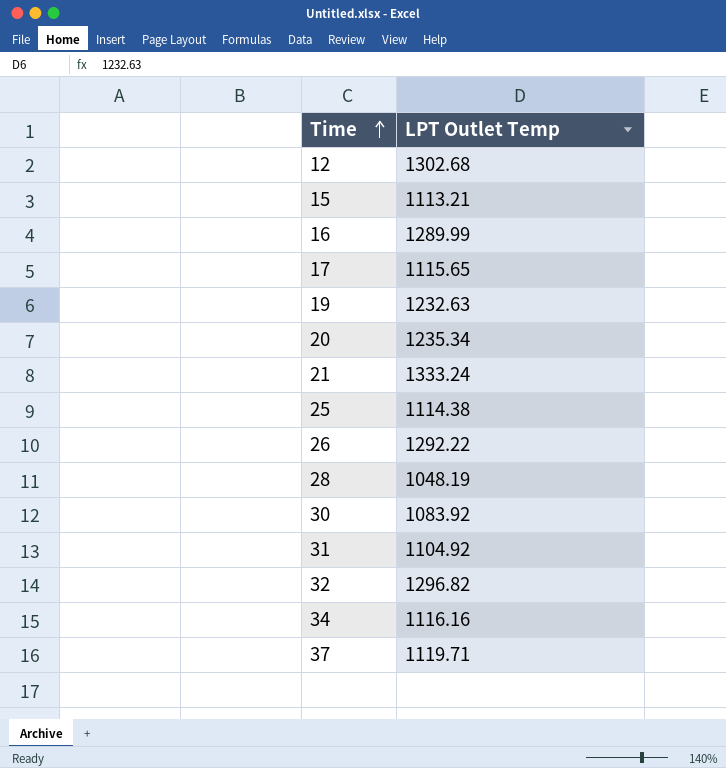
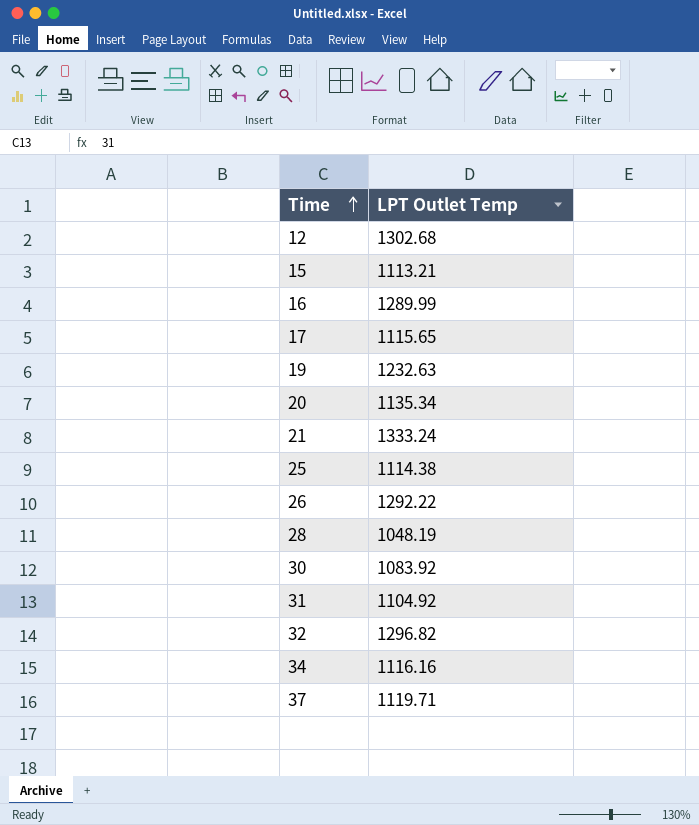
20 | LPT Outlet Temp: 1235.34 -> 1135.34

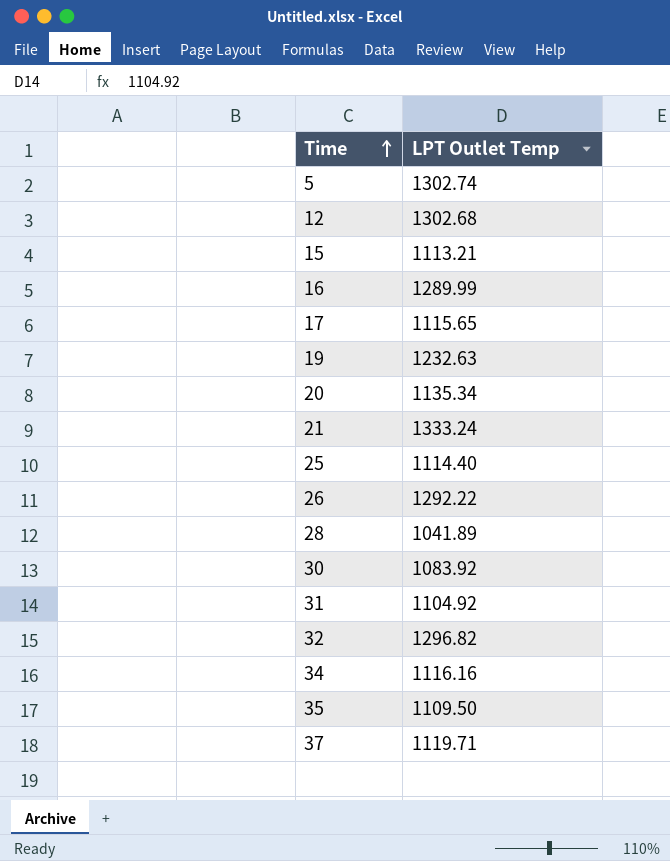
row 5: none -> 1302.74
25 | LPT Outlet Temp: 1114.38 -> 1114.40
28 | LPT Outlet Temp: 1048.19 -> 1041.89
row 35: none -> 1109.50

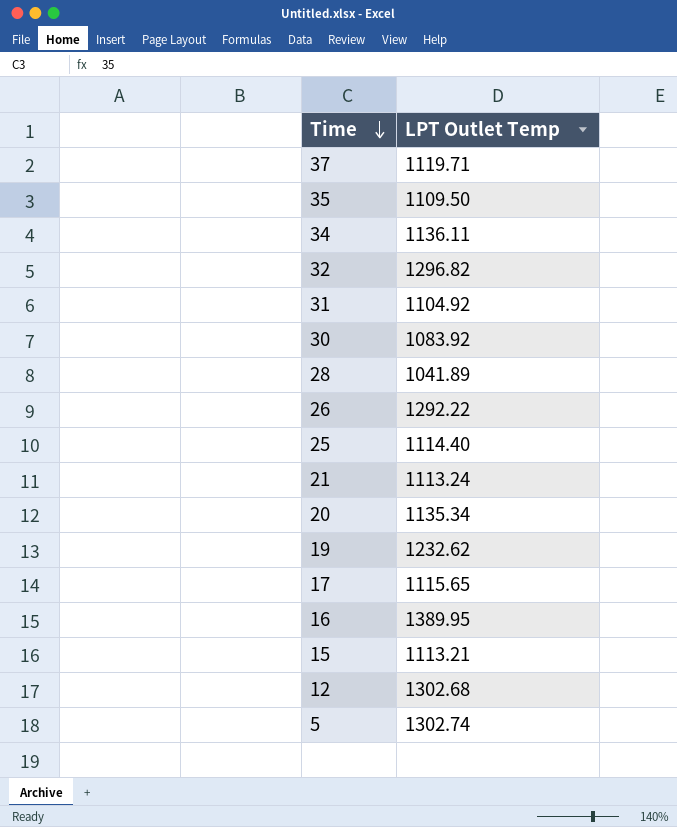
row order: Time ascending -> Time descending
34 | LPT Outlet Temp: 1116.16 -> 1136.11
21 | LPT Outlet Temp: 1333.24 -> 1113.24
19 | LPT Outlet Temp: 1232.63 -> 1232.62
16 | LPT Outlet Temp: 1289.99 -> 1389.95

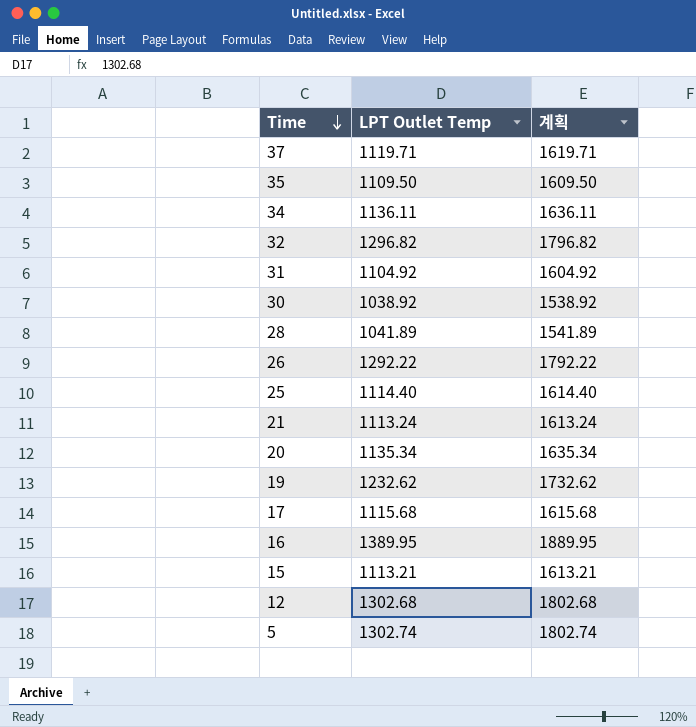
column 계획 | formula: none -> [LPT Outlet Temp] + 500
30 | LPT Outlet Temp: 1083.92 -> 1038.92
17 | LPT Outlet Temp: 1115.65 -> 1115.68

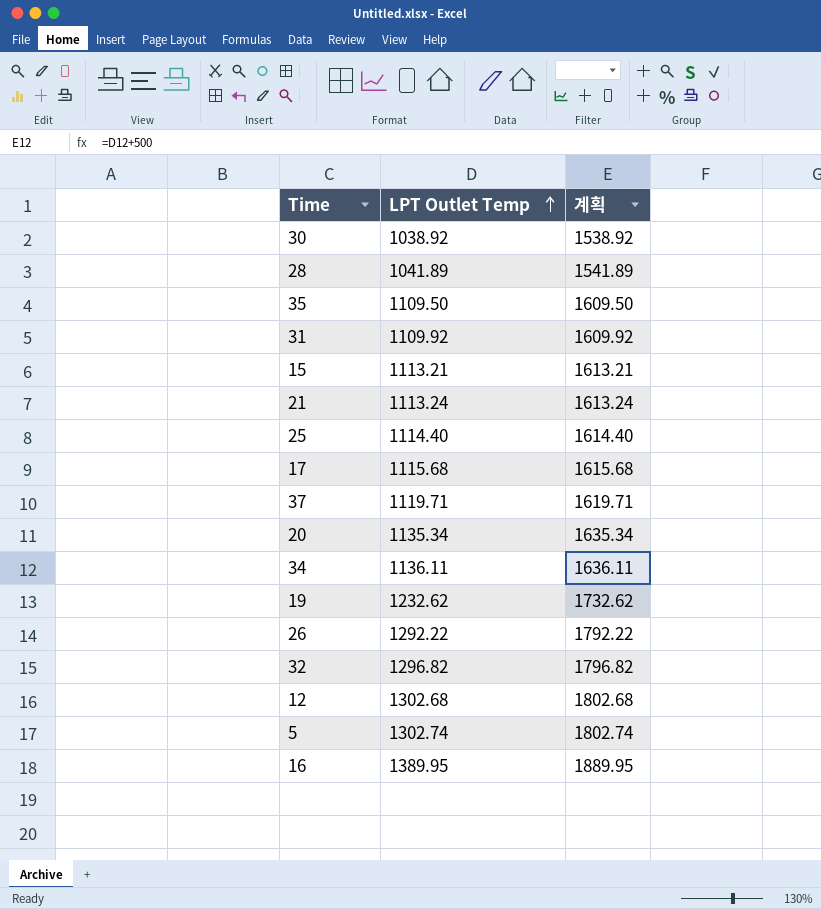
row order: Time descending -> LPT Outlet Temp ascending
31 | LPT Outlet Temp: 1104.92 -> 1109.92
31 | 계획: 1604.92 -> 1609.92

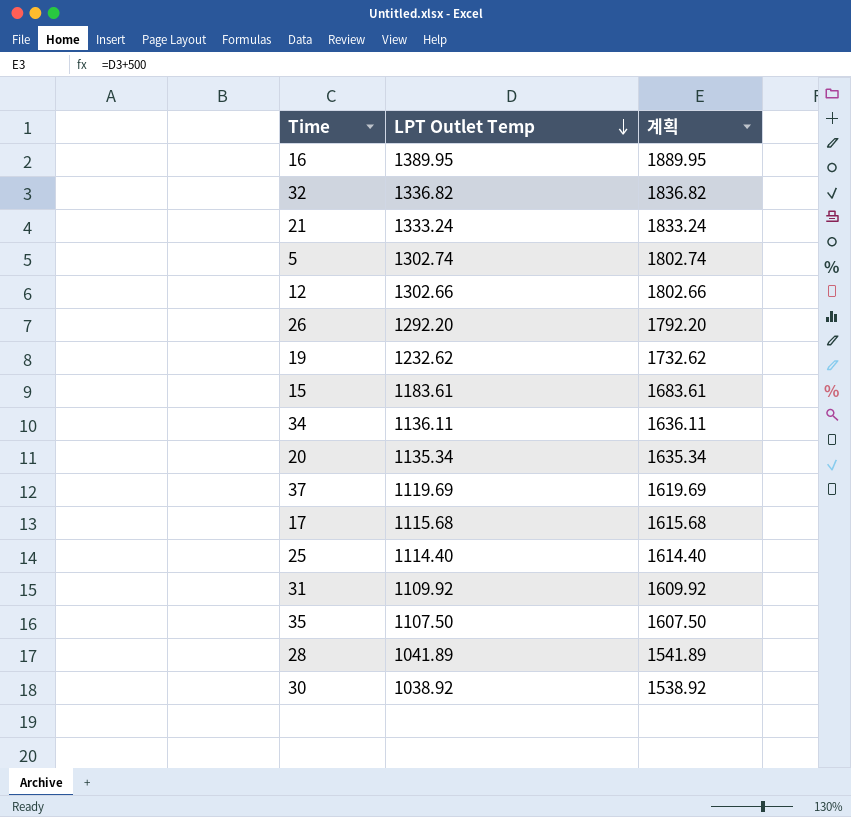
row order: LPT Outlet Temp ascending -> LPT Outlet Temp descending
32 | LPT Outlet Temp: 1296.82 -> 1336.82
32 | 계획: 1796.82 -> 1836.82
21 | LPT Outlet Temp: 1113.24 -> 1333.24
21 | 계획: 1613.24 -> 1833.24
12 | LPT Outlet Temp: 1302.68 -> 1302.66
12 | 계획: 1802.68 -> 1802.66
26 | LPT Outlet Temp: 1292.22 -> 1292.20
26 | 계획: 1792.22 -> 1792.20
15 | LPT Outlet Temp: 1113.21 -> 1183.61
15 | 계획: 1613.21 -> 1683.61
37 | LPT Outlet Temp: 1119.71 -> 1119.69
37 | 계획: 1619.71 -> 1619.69
35 | LPT Outlet Temp: 1109.50 -> 1107.50
35 | 계획: 1609.50 -> 1607.50

